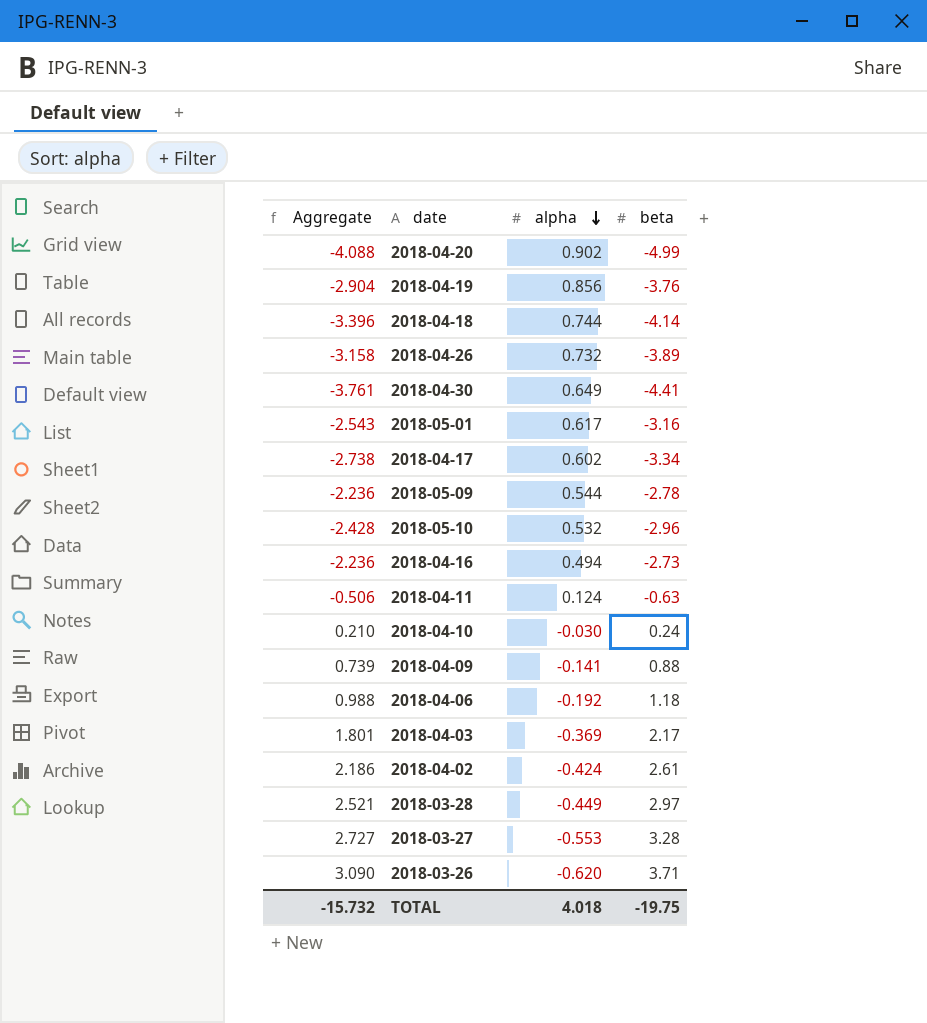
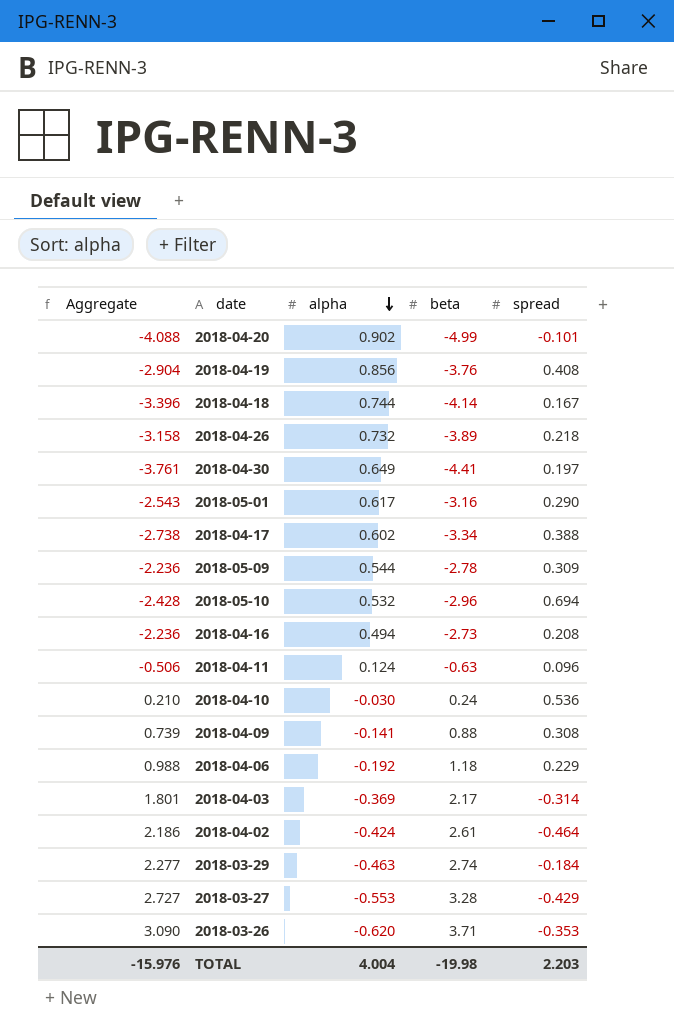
column spread | position: none -> 5
row 2018-03-28: 2.521 | -0.449 | 2.97 -> none
row 2018-03-29: none -> 2.277 | -0.463 | 2.74 | -0.184
TOTAL | Aggregate: -15.732 -> -15.976
TOTAL | alpha: 4.018 -> 4.004
TOTAL | beta: -19.75 -> -19.98

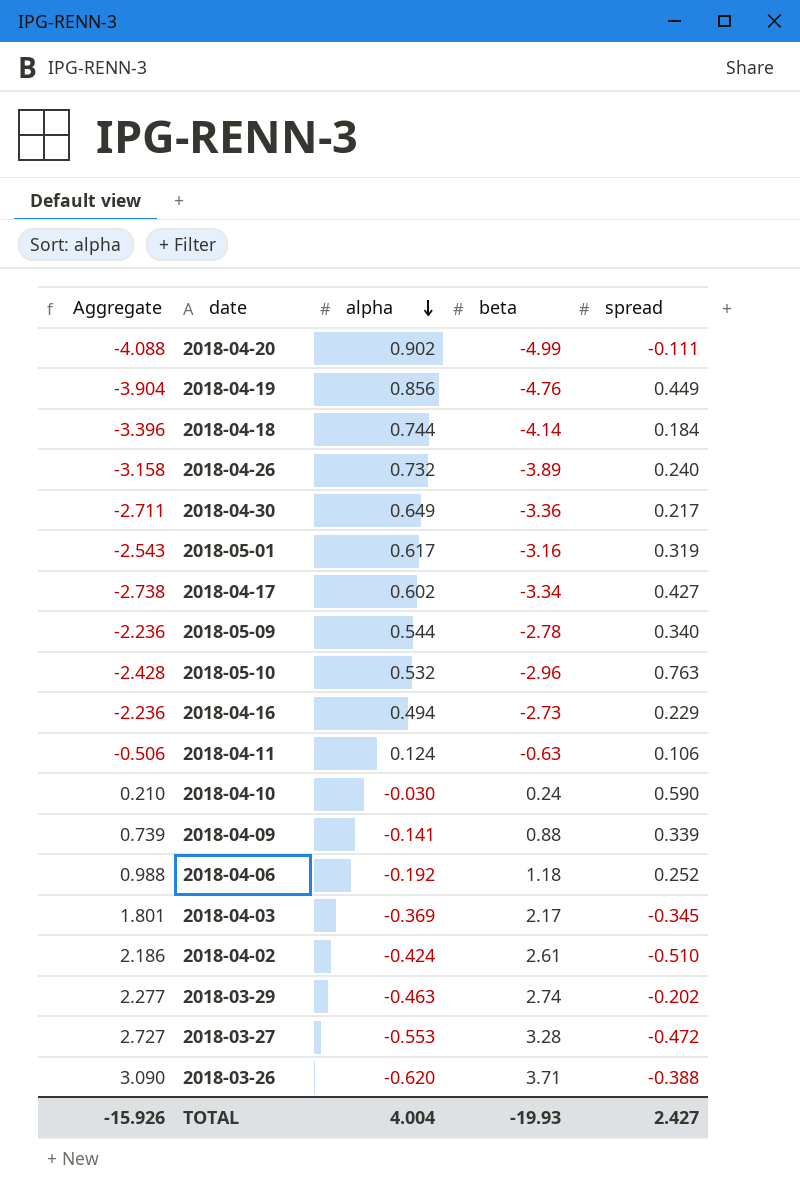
2018-04-20 | spread: -0.101 -> -0.111
2018-04-19 | Aggregate: -2.904 -> -3.904
2018-04-19 | beta: -3.76 -> -4.76
2018-04-19 | spread: 0.408 -> 0.449
2018-04-18 | spread: 0.167 -> 0.184
2018-04-26 | spread: 0.218 -> 0.240
2018-04-30 | Aggregate: -3.761 -> -2.711
2018-04-30 | beta: -4.41 -> -3.36
2018-04-30 | spread: 0.197 -> 0.217
2018-05-01 | spread: 0.290 -> 0.319
2018-04-17 | spread: 0.388 -> 0.427
2018-05-09 | spread: 0.309 -> 0.340
2018-05-10 | spread: 0.694 -> 0.763
2018-04-16 | spread: 0.208 -> 0.229
2018-04-11 | spread: 0.096 -> 0.106
2018-04-10 | spread: 0.536 -> 0.590
2018-04-09 | spread: 0.308 -> 0.339
2018-04-06 | spread: 0.229 -> 0.252
2018-04-03 | spread: -0.314 -> -0.345
2018-04-02 | spread: -0.464 -> -0.510
2018-03-29 | spread: -0.184 -> -0.202
2018-03-27 | spread: -0.429 -> -0.472
2018-03-26 | spread: -0.353 -> -0.388
TOTAL | Aggregate: -15.976 -> -15.926
TOTAL | beta: -19.98 -> -19.93
TOTAL | spread: 2.203 -> 2.427

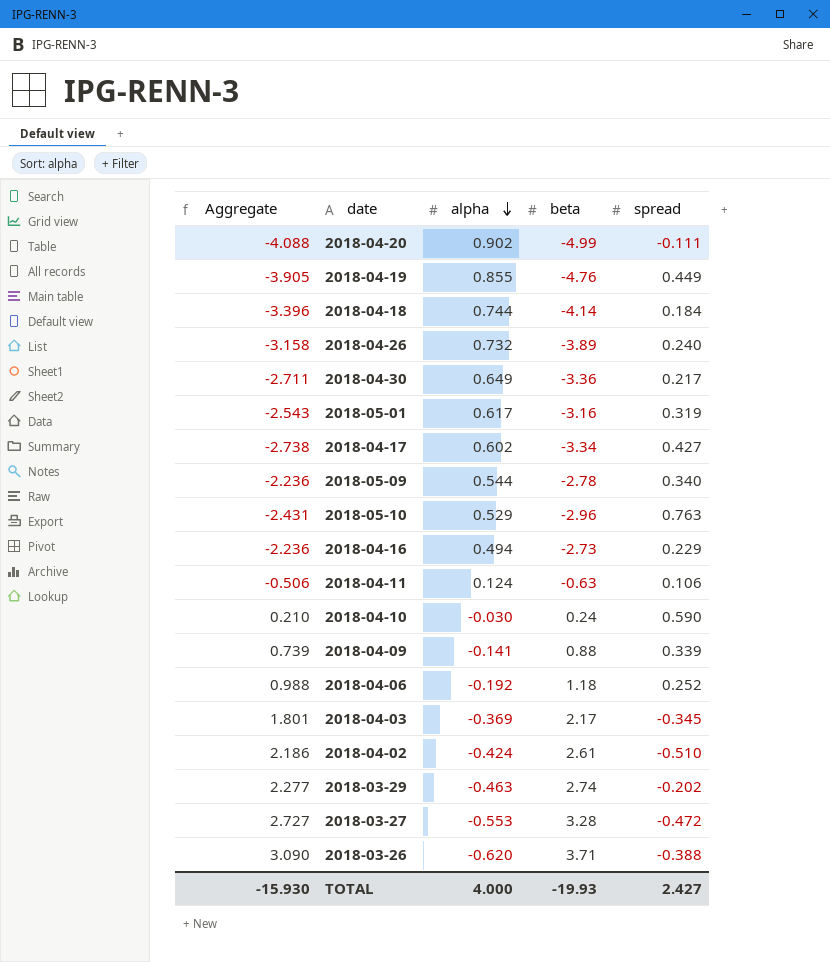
2018-04-19 | Aggregate: -3.904 -> -3.905
2018-04-19 | alpha: 0.856 -> 0.855
2018-05-10 | Aggregate: -2.428 -> -2.431
2018-05-10 | alpha: 0.532 -> 0.529
TOTAL | Aggregate: -15.926 -> -15.930
TOTAL | alpha: 4.004 -> 4.000

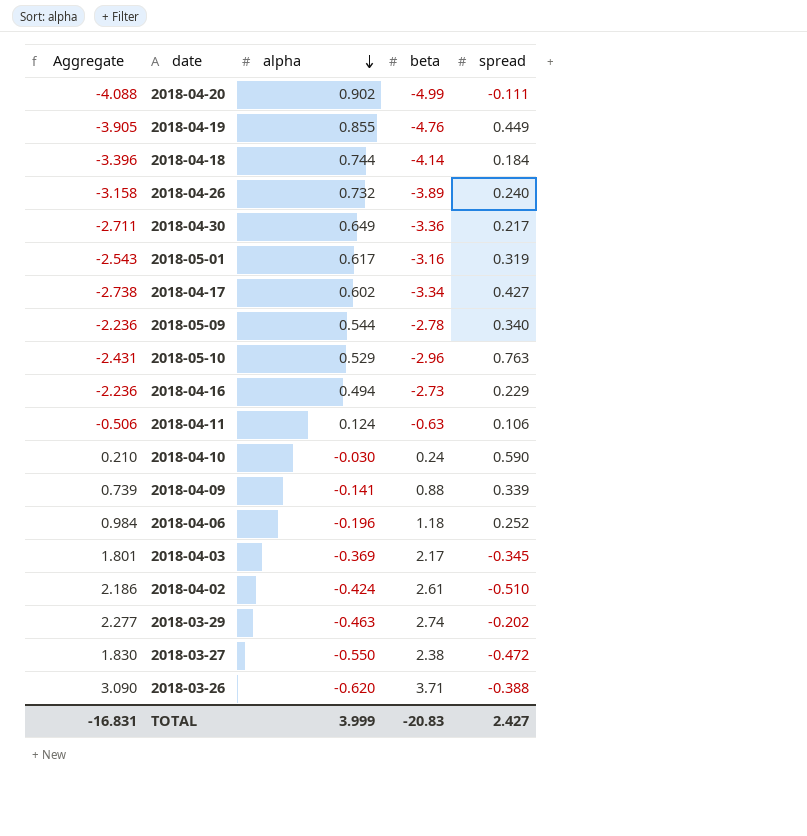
2018-04-06 | Aggregate: 0.988 -> 0.984
2018-04-06 | alpha: -0.192 -> -0.196
2018-03-27 | Aggregate: 2.727 -> 1.830
2018-03-27 | alpha: -0.553 -> -0.550
2018-03-27 | beta: 3.28 -> 2.38
TOTAL | Aggregate: -15.930 -> -16.831
TOTAL | alpha: 4.000 -> 3.999
TOTAL | beta: -19.93 -> -20.83

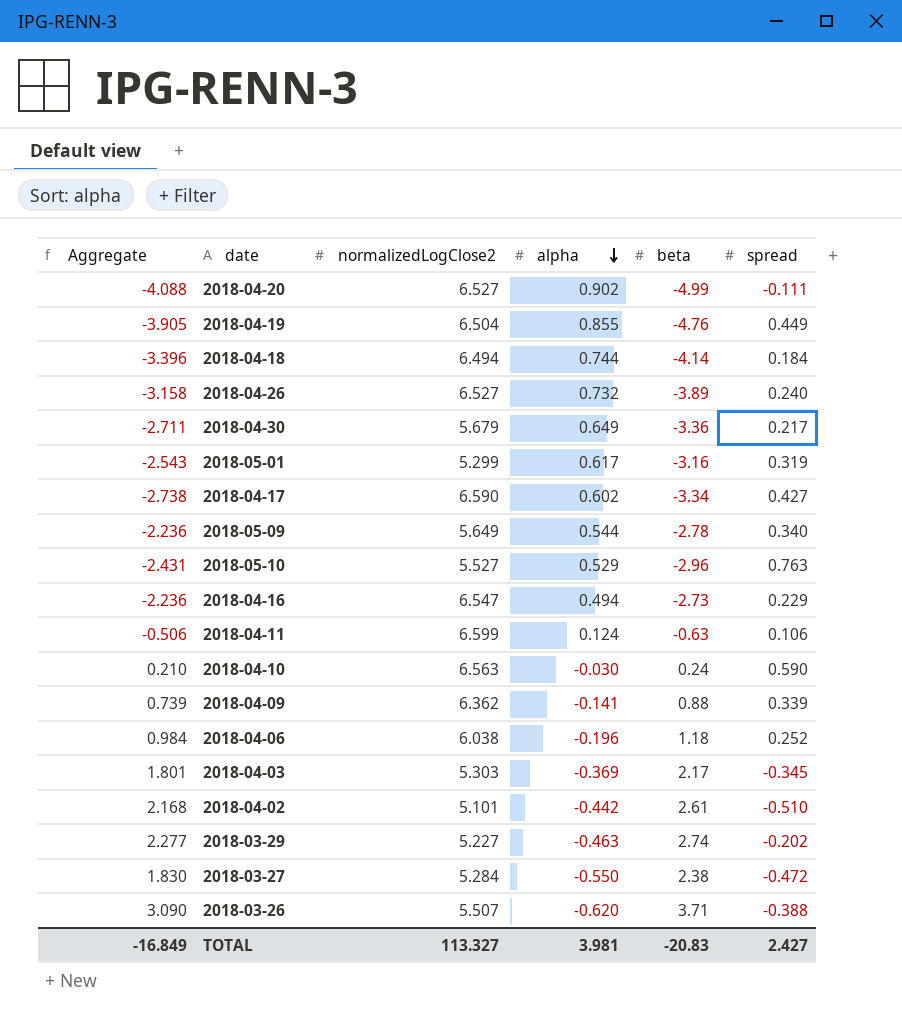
column normalizedLogClose2 | position: none -> 3
2018-04-02 | Aggregate: 2.186 -> 2.168
2018-04-02 | alpha: -0.424 -> -0.442
TOTAL | Aggregate: -16.831 -> -16.849
TOTAL | alpha: 3.999 -> 3.981

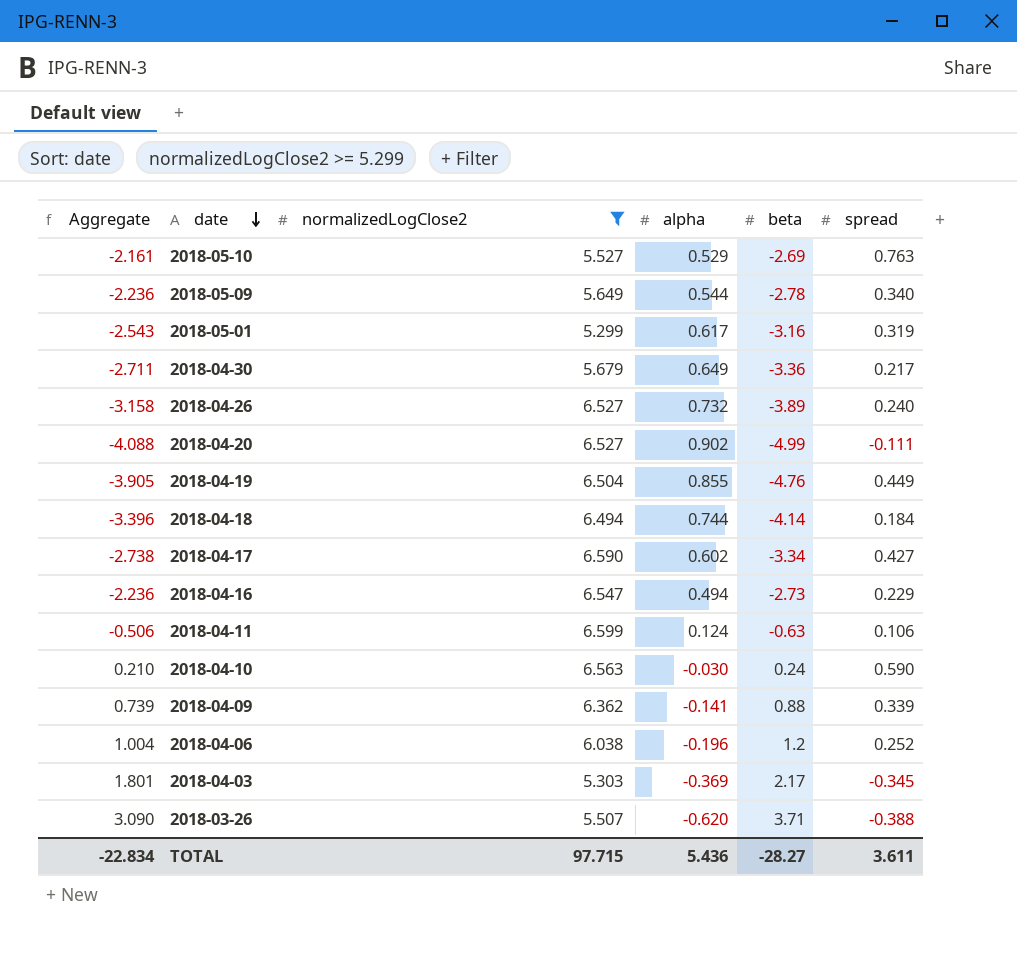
filter: none -> normalizedLogClose2 >= 5.299
row order: alpha descending -> date descending
2018-05-10 | Aggregate: -2.431 -> -2.161
2018-05-10 | beta: -2.96 -> -2.69
2018-04-06 | Aggregate: 0.984 -> 1.004
2018-04-06 | beta: 1.18 -> 1.2
TOTAL | Aggregate: -16.849 -> -22.834
TOTAL | normalizedLogClose2: 113.327 -> 97.715
TOTAL | alpha: 3.981 -> 5.436
TOTAL | beta: -20.83 -> -28.27
TOTAL | spread: 2.427 -> 3.611

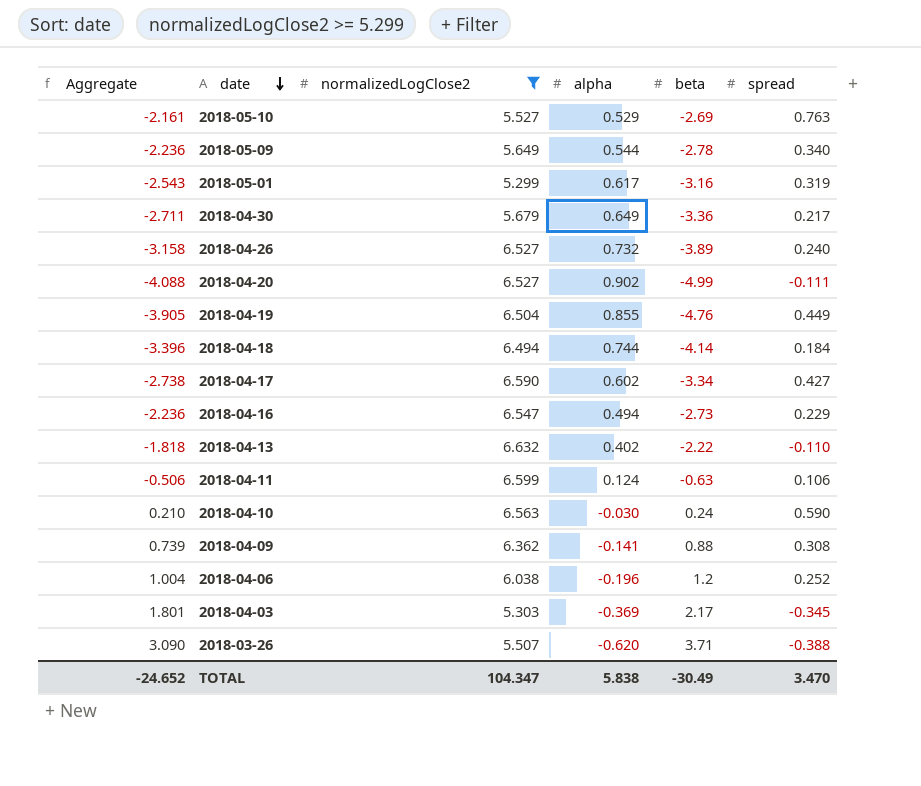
row 2018-04-13: none -> -1.818 | 6.632 | 0.402 | -2.22 | -0.110
2018-04-09 | spread: 0.339 -> 0.308
TOTAL | Aggregate: -22.834 -> -24.652
TOTAL | normalizedLogClose2: 97.715 -> 104.347
TOTAL | alpha: 5.436 -> 5.838
TOTAL | beta: -28.27 -> -30.49
TOTAL | spread: 3.611 -> 3.470

